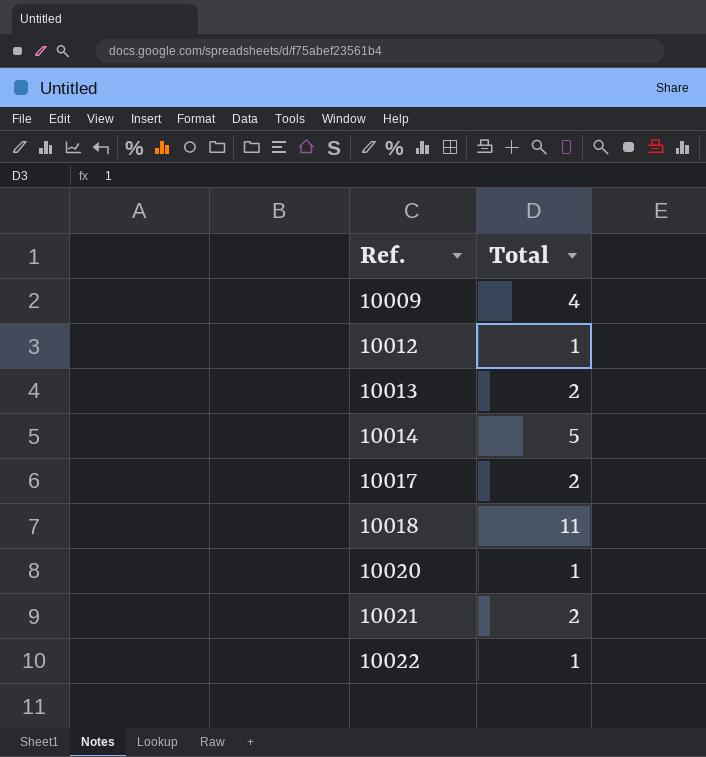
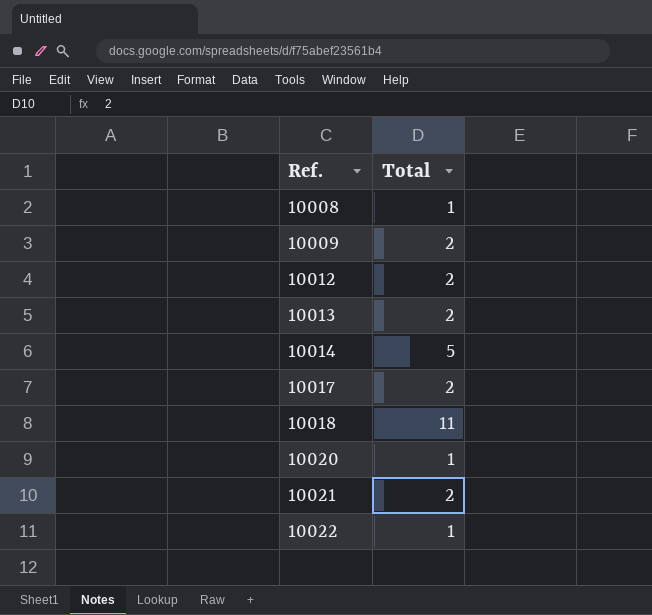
row 10008: none -> 1
10009 | Total: 4 -> 2
10012 | Total: 1 -> 2

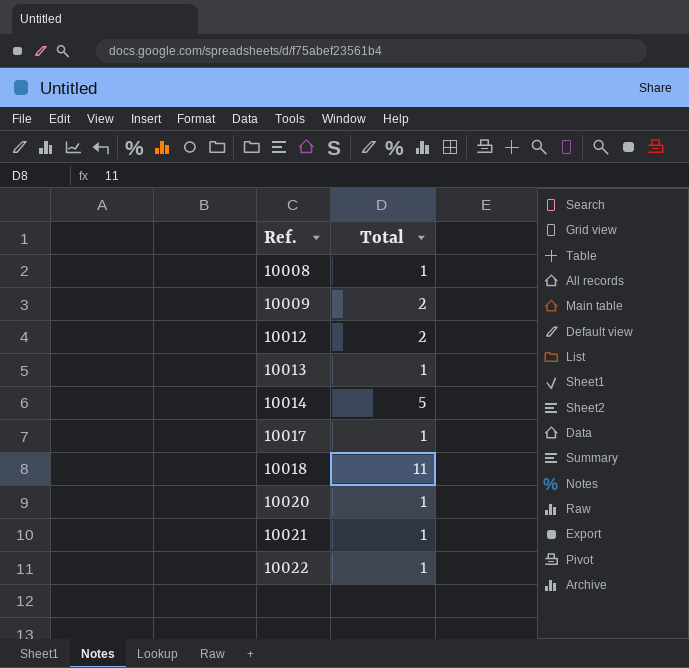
10013 | Total: 2 -> 1
10017 | Total: 2 -> 1
10021 | Total: 2 -> 1

